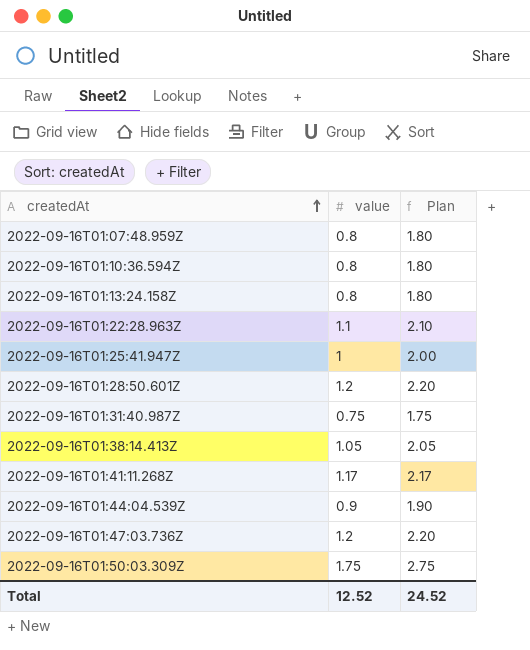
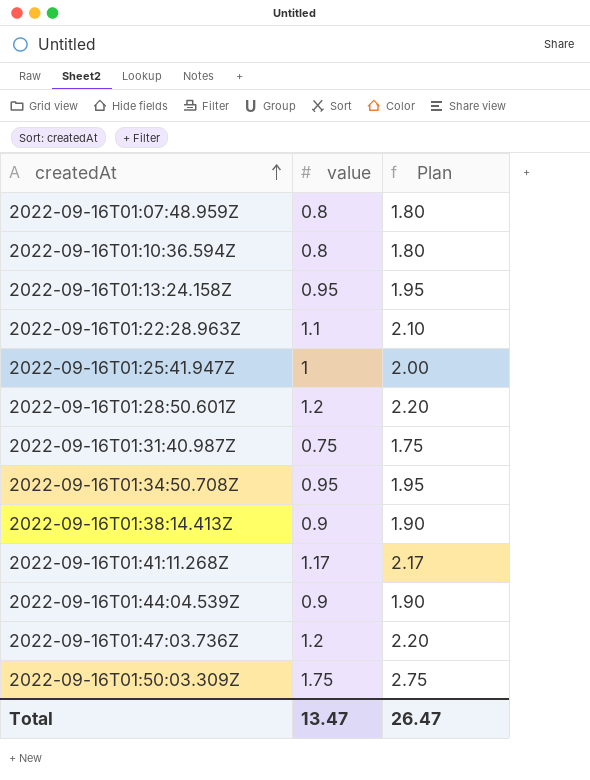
2022-09-16T01:13:24.158Z | value: 0.8 -> 0.95
2022-09-16T01:13:24.158Z | Plan: 1.80 -> 1.95
row 2022-09-16T01:34:50.708Z: none -> 0.95 | 1.95
2022-09-16T01:38:14.413Z | value: 1.05 -> 0.9
2022-09-16T01:38:14.413Z | Plan: 2.05 -> 1.90
Total | value: 12.52 -> 13.47
Total | Plan: 24.52 -> 26.47

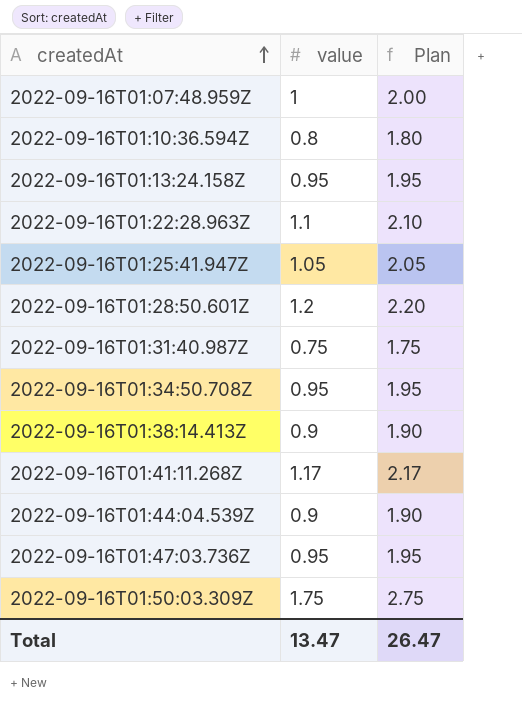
2022-09-16T01:07:48.959Z | value: 0.8 -> 1
2022-09-16T01:07:48.959Z | Plan: 1.80 -> 2.00
2022-09-16T01:25:41.947Z | value: 1 -> 1.05
2022-09-16T01:25:41.947Z | Plan: 2.00 -> 2.05
2022-09-16T01:47:03.736Z | value: 1.2 -> 0.95
2022-09-16T01:47:03.736Z | Plan: 2.20 -> 1.95

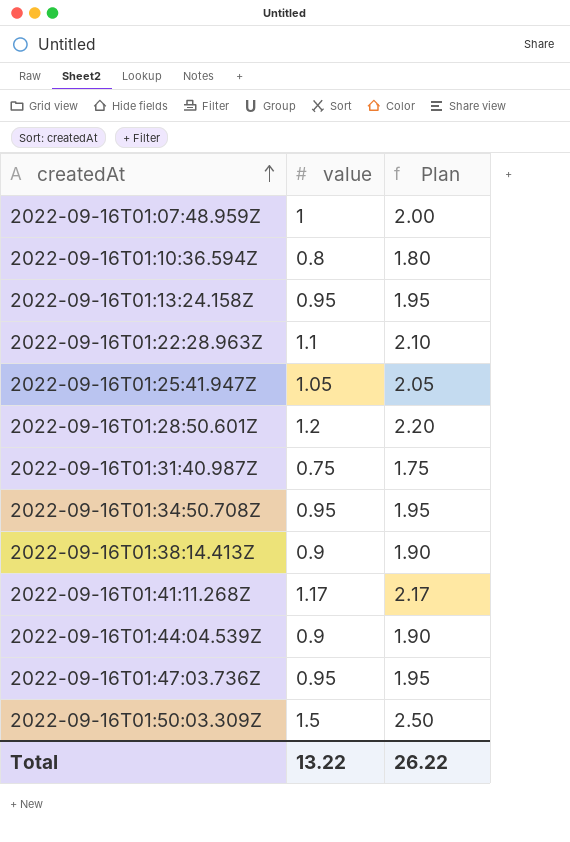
2022-09-16T01:50:03.309Z | value: 1.75 -> 1.5
2022-09-16T01:50:03.309Z | Plan: 2.75 -> 2.50
Total | value: 13.47 -> 13.22
Total | Plan: 26.47 -> 26.22

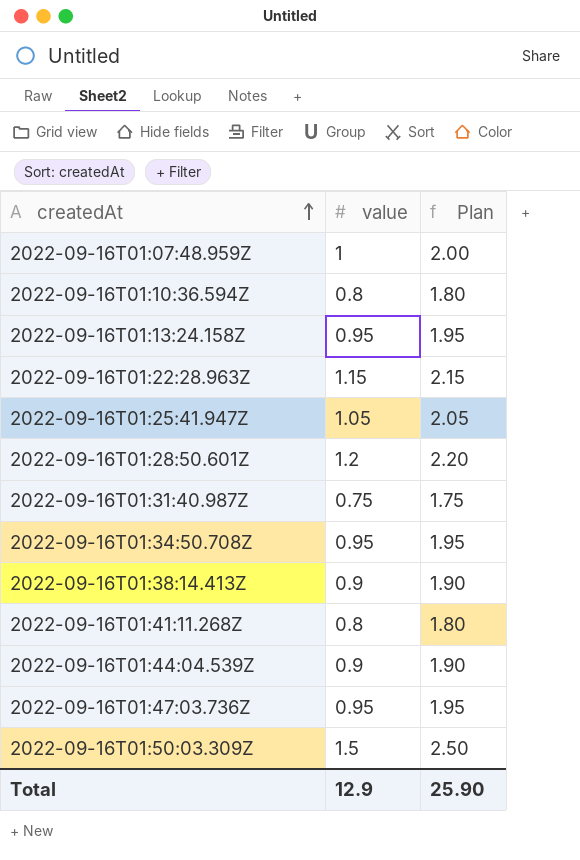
2022-09-16T01:22:28.963Z | value: 1.1 -> 1.15
2022-09-16T01:22:28.963Z | Plan: 2.10 -> 2.15
2022-09-16T01:41:11.268Z | value: 1.17 -> 0.8
2022-09-16T01:41:11.268Z | Plan: 2.17 -> 1.80
Total | value: 13.22 -> 12.9
Total | Plan: 26.22 -> 25.90

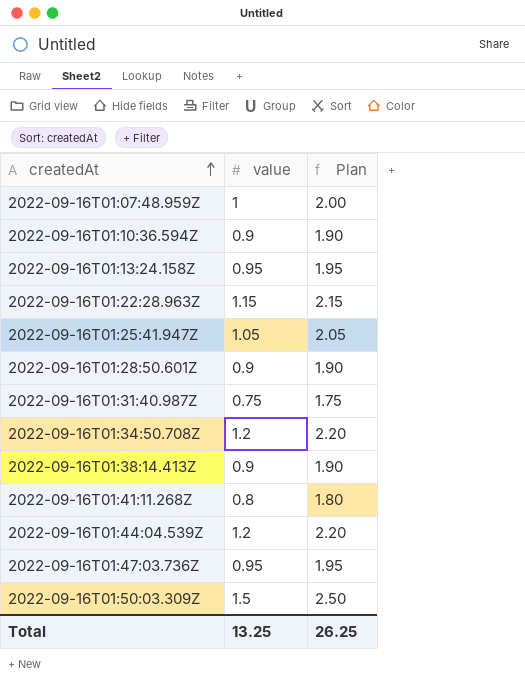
2022-09-16T01:10:36.594Z | value: 0.8 -> 0.9
2022-09-16T01:10:36.594Z | Plan: 1.80 -> 1.90
2022-09-16T01:28:50.601Z | value: 1.2 -> 0.9
2022-09-16T01:28:50.601Z | Plan: 2.20 -> 1.90
2022-09-16T01:34:50.708Z | value: 0.95 -> 1.2
2022-09-16T01:34:50.708Z | Plan: 1.95 -> 2.20
2022-09-16T01:44:04.539Z | value: 0.9 -> 1.2
2022-09-16T01:44:04.539Z | Plan: 1.90 -> 2.20
Total | value: 12.9 -> 13.25
Total | Plan: 25.90 -> 26.25

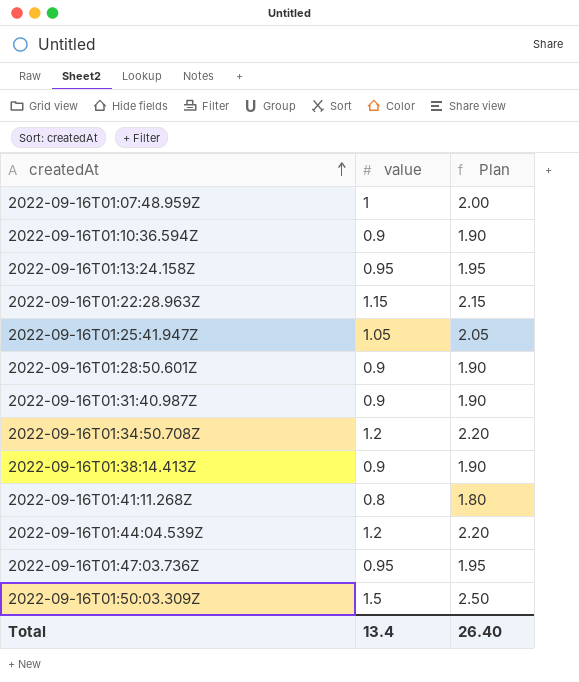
2022-09-16T01:31:40.987Z | value: 0.75 -> 0.9
2022-09-16T01:31:40.987Z | Plan: 1.75 -> 1.90
Total | value: 13.25 -> 13.4
Total | Plan: 26.25 -> 26.40

